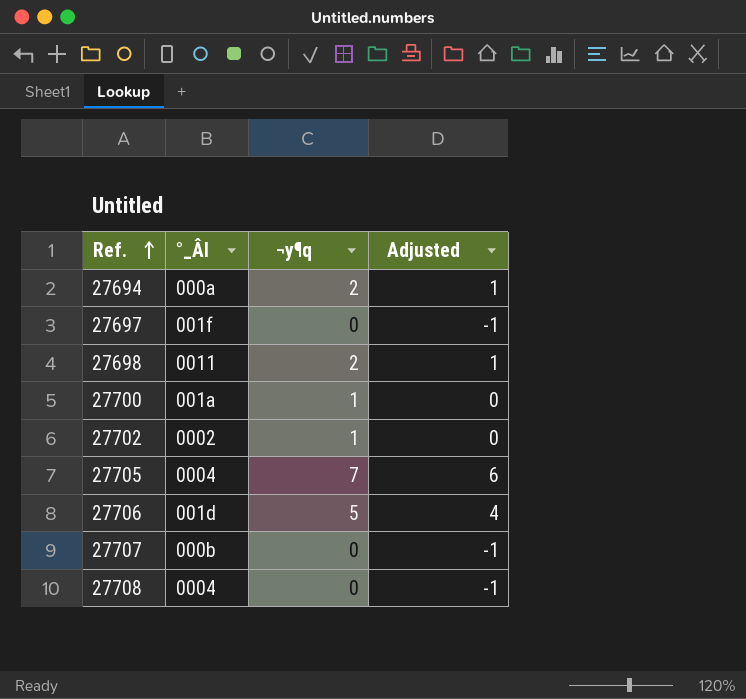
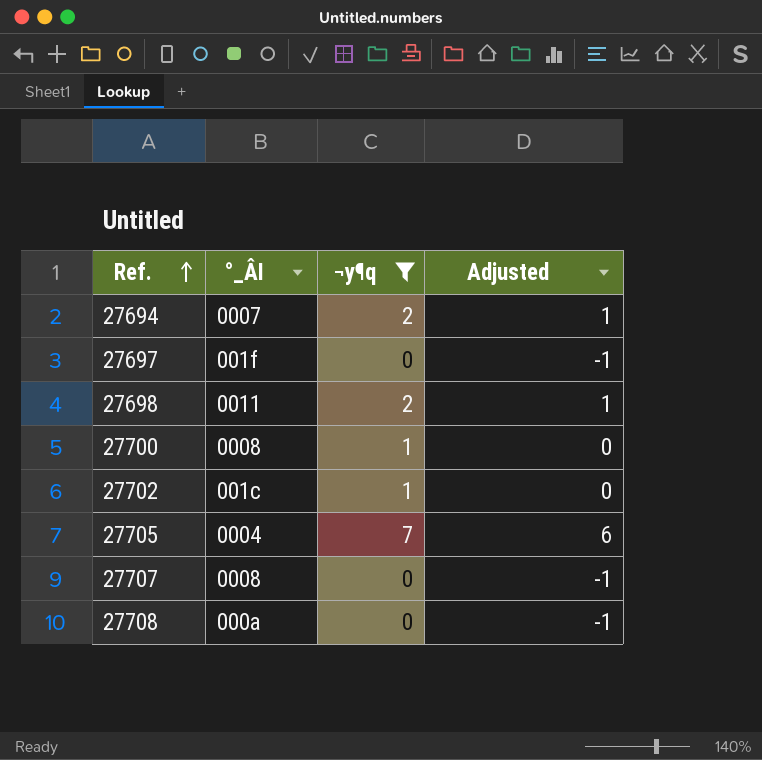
filter: none -> ¬y¶q != 5
27694 | °_ÂI: 000a -> 0007
27700 | °_ÂI: 001a -> 0008
27702 | °_ÂI: 0002 -> 001c
27707 | °_ÂI: 000b -> 0008
27708 | °_ÂI: 0004 -> 000a

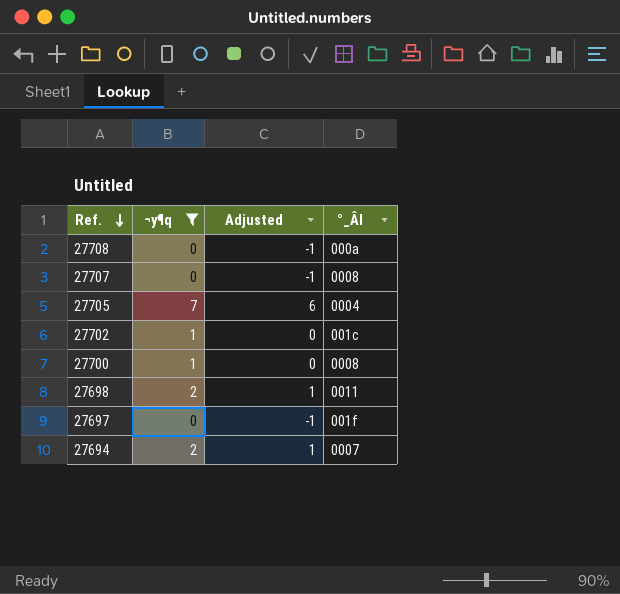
row order: Ref. ascending -> Ref. descending
column °_ÂI | position: 2 -> 4

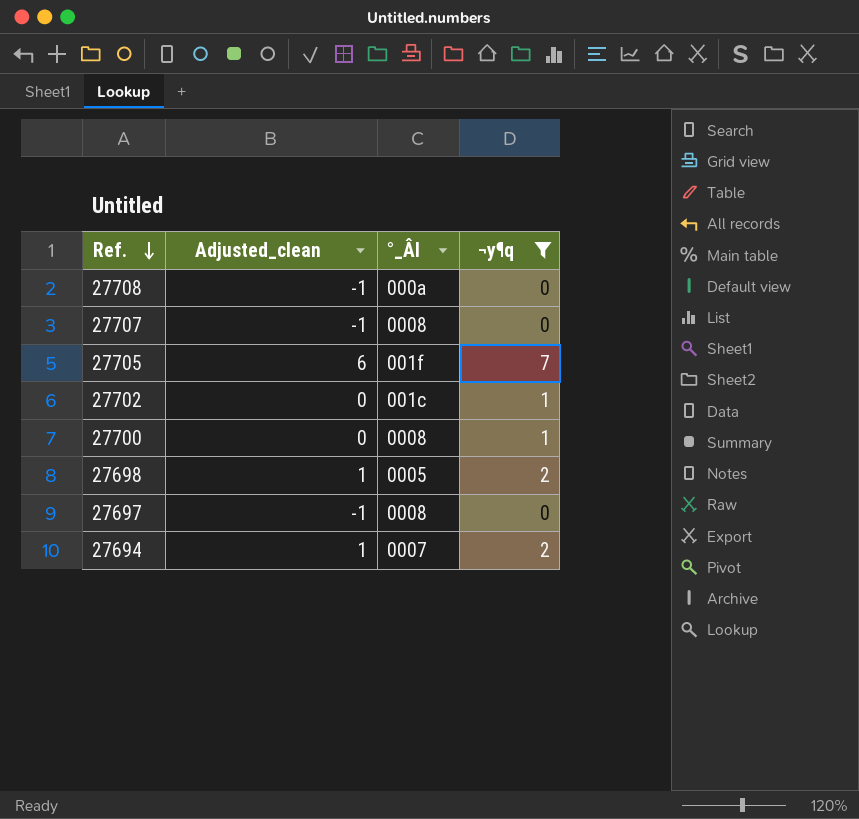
column name: Adjusted -> Adjusted_clean
column ¬y¶q | position: 2 -> 4
27705 | °_ÂI: 0004 -> 001f
27698 | °_ÂI: 0011 -> 0005
27697 | °_ÂI: 001f -> 0008

